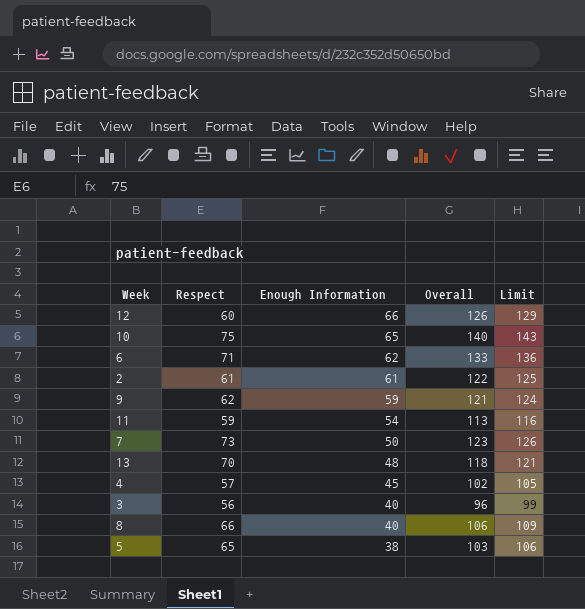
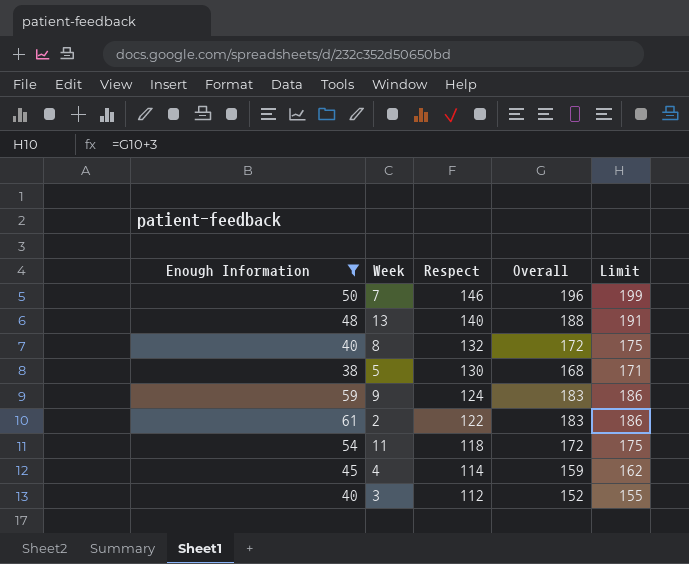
filter: none -> Enough Information <= 61
row order: Enough Information descending -> Respect descending
column Enough Information | position: 3 -> 1
7 | Respect: 73 -> 146
7 | Overall: 123 -> 196
7 | Limit: 126 -> 199
13 | Respect: 70 -> 140
13 | Overall: 118 -> 188
13 | Limit: 121 -> 191
8 | Respect: 66 -> 132
8 | Overall: 106 -> 172
8 | Limit: 109 -> 175
5 | Respect: 65 -> 130
5 | Overall: 103 -> 168
5 | Limit: 106 -> 171
9 | Respect: 62 -> 124
9 | Overall: 121 -> 183
9 | Limit: 124 -> 186
2 | Respect: 61 -> 122
2 | Overall: 122 -> 183
2 | Limit: 125 -> 186
11 | Respect: 59 -> 118
11 | Overall: 113 -> 172
11 | Limit: 116 -> 175
4 | Respect: 57 -> 114
4 | Overall: 102 -> 159
4 | Limit: 105 -> 162
3 | Respect: 56 -> 112
3 | Overall: 96 -> 152
3 | Limit: 99 -> 155

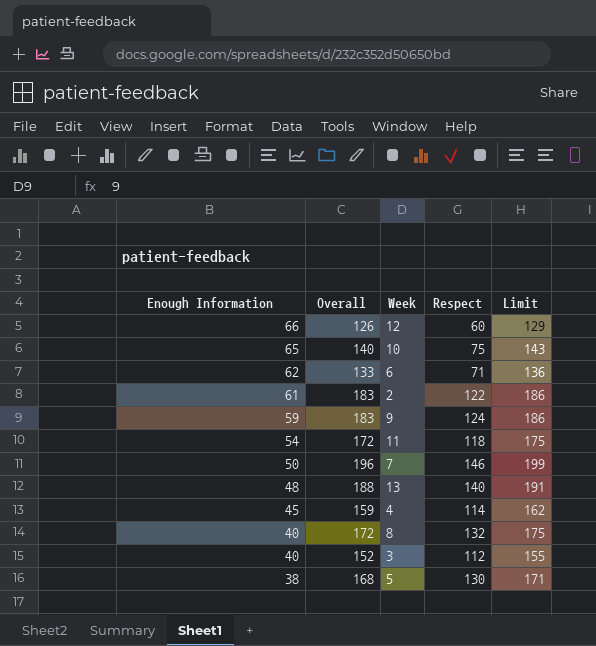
filter: Enough Information <= 61 -> none
row order: Respect descending -> Enough Information descending
column Overall | position: 4 -> 2

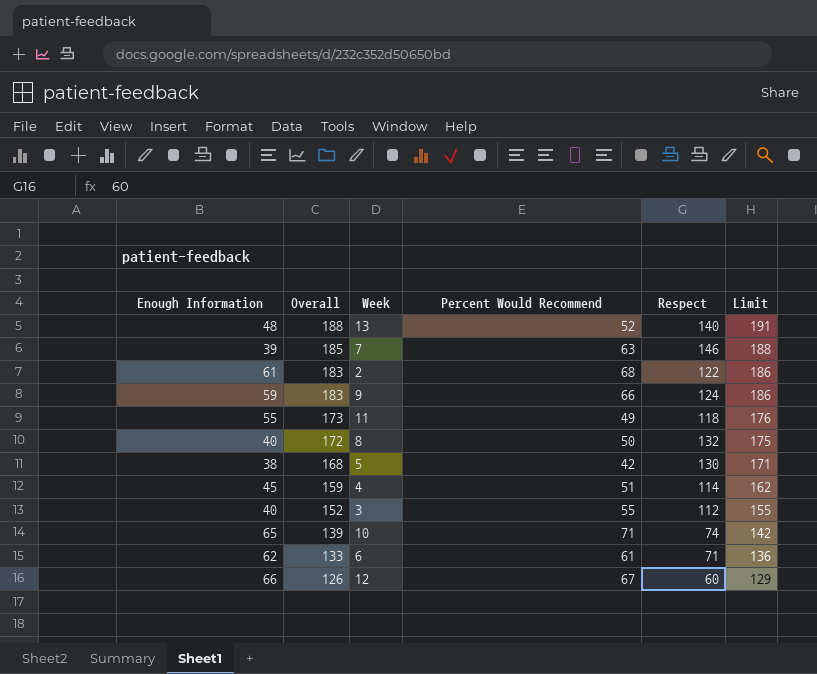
row order: Enough Information descending -> Overall descending
column Percent Would Recommend | position: none -> 4
7 | Enough Information: 50 -> 39
7 | Overall: 196 -> 185
7 | Limit: 199 -> 188
11 | Enough Information: 54 -> 55
11 | Overall: 172 -> 173
11 | Limit: 175 -> 176
10 | Overall: 140 -> 139
10 | Respect: 75 -> 74
10 | Limit: 143 -> 142

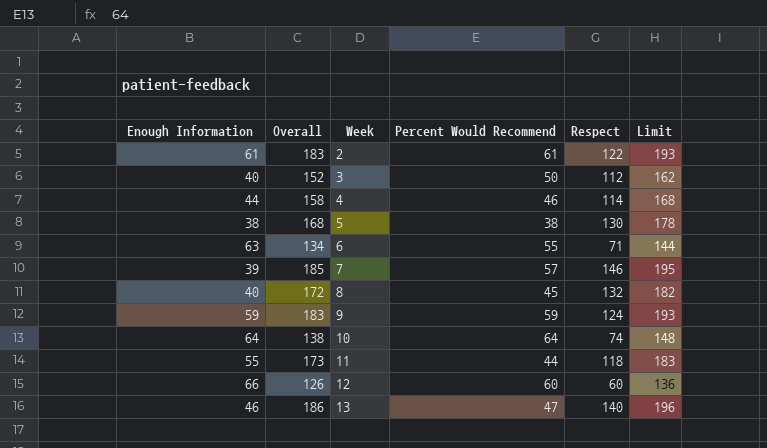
row order: Overall descending -> Week ascending
column Limit | formula: [Overall] + 3 -> [Overall] + 10
2 | Percent Would Recommend: 68 -> 61
3 | Percent Would Recommend: 55 -> 50
4 | Enough Information: 45 -> 44
4 | Overall: 159 -> 158
4 | Percent Would Recommend: 51 -> 46
5 | Percent Would Recommend: 42 -> 38
6 | Enough Information: 62 -> 63
6 | Overall: 133 -> 134
6 | Percent Would Recommend: 61 -> 55
7 | Percent Would Recommend: 63 -> 57
8 | Percent Would Recommend: 50 -> 45
9 | Percent Would Recommend: 66 -> 59
10 | Enough Information: 65 -> 64
10 | Overall: 139 -> 138
10 | Percent Would Recommend: 71 -> 64
11 | Percent Would Recommend: 49 -> 44
12 | Percent Would Recommend: 67 -> 60
13 | Enough Information: 48 -> 46
13 | Overall: 188 -> 186
13 | Percent Would Recommend: 52 -> 47

